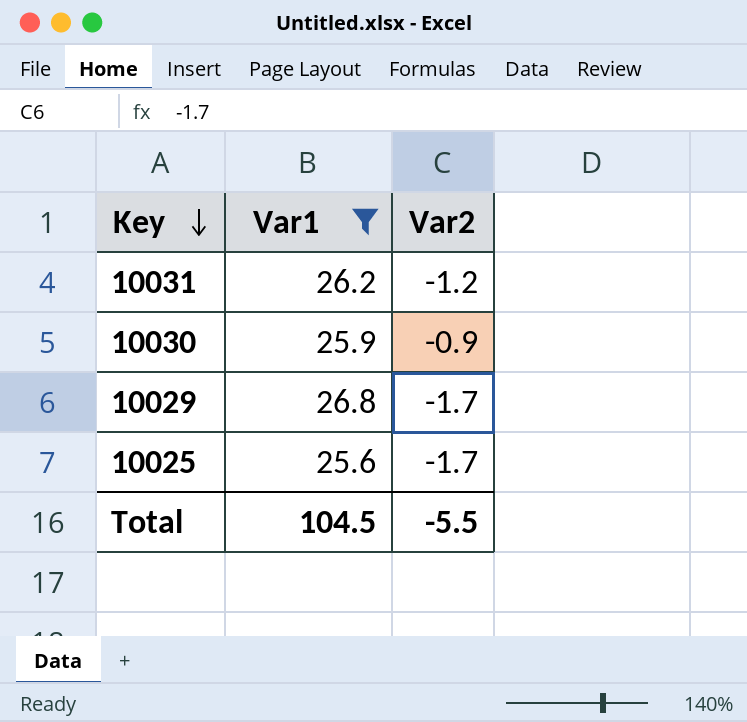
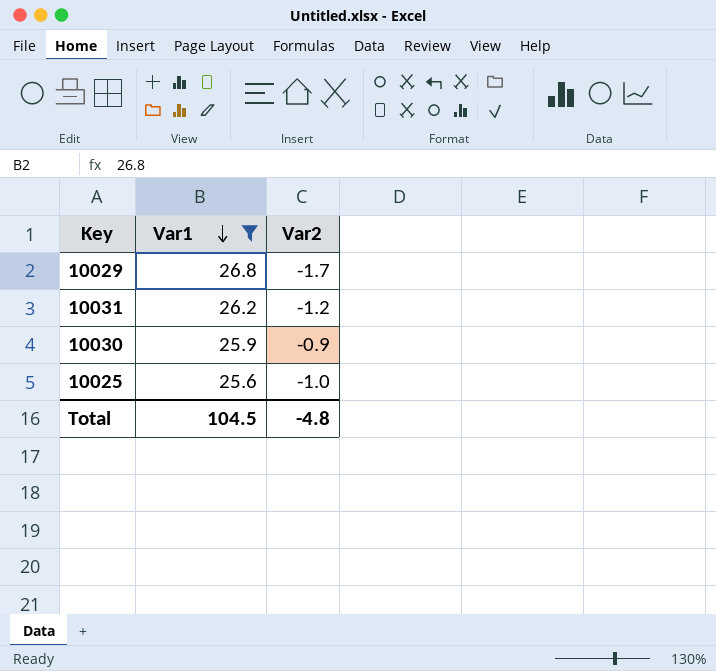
row order: Key descending -> Var1 descending
10025 | Var2: -1.7 -> -1.0
Total | Var2: -5.5 -> -4.8

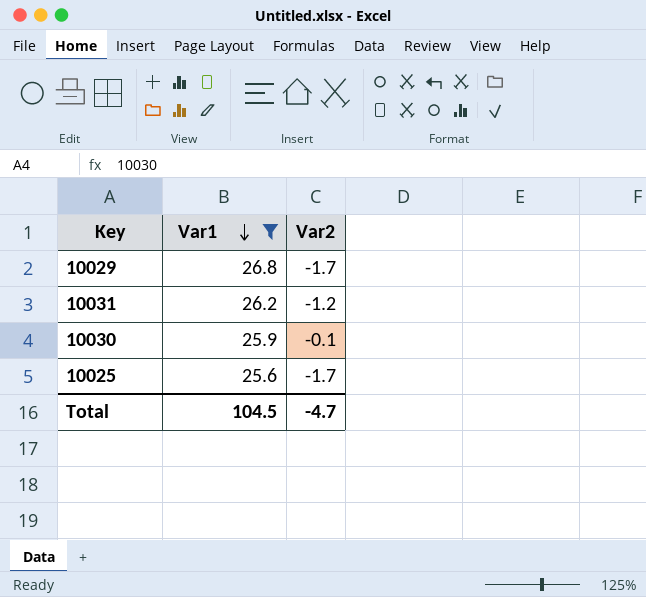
10030 | Var2: -0.9 -> -0.1
10025 | Var2: -1.0 -> -1.7
Total | Var2: -4.8 -> -4.7

